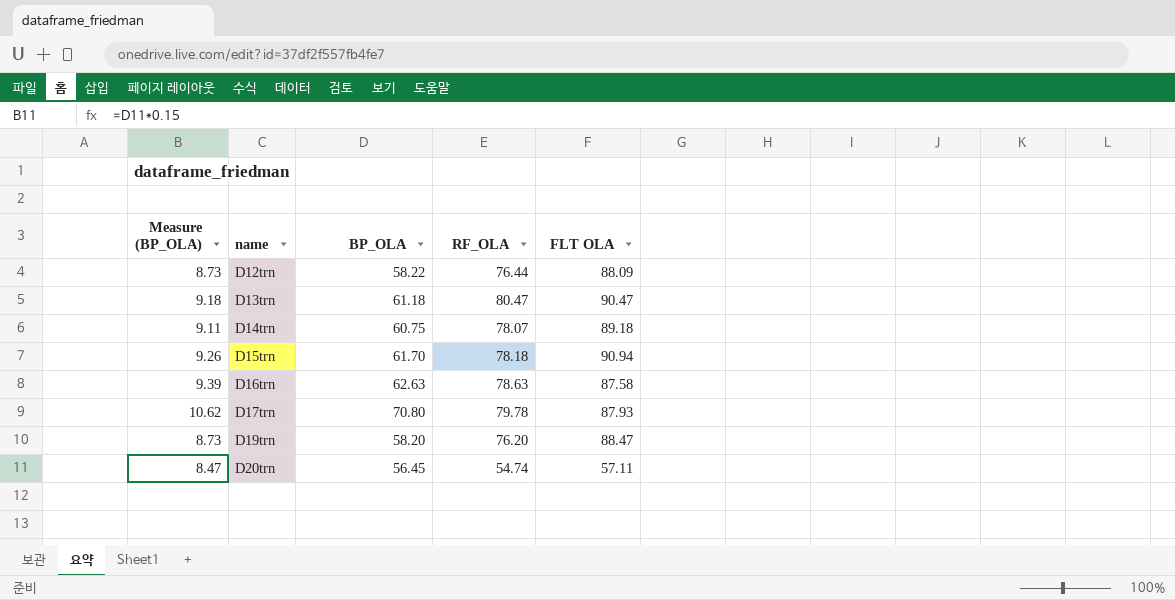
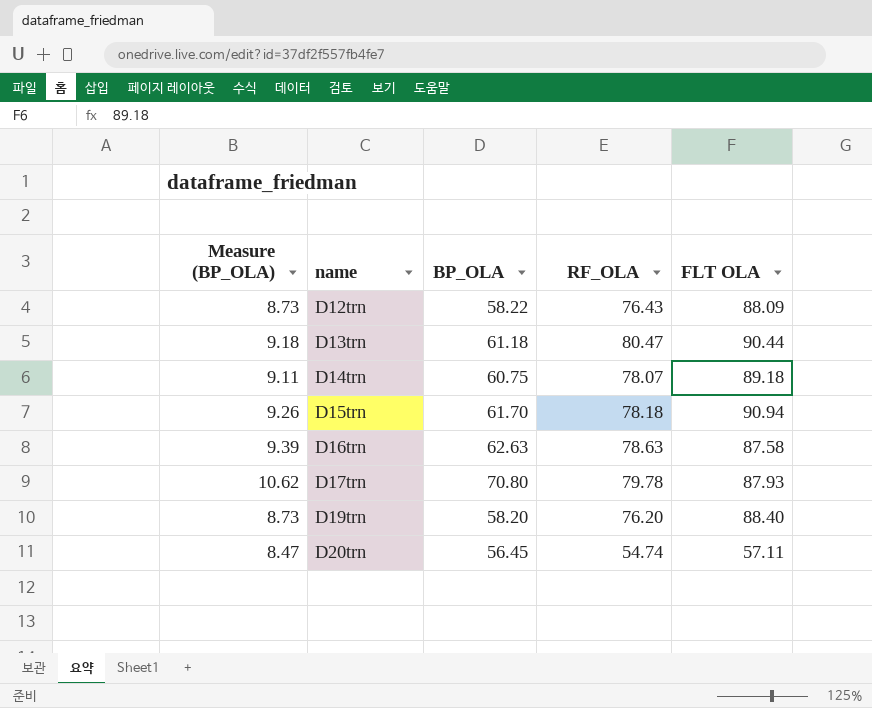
D12trn | RF_OLA: 76.44 -> 76.43
D13trn | FLT OLA: 90.47 -> 90.44
D19trn | FLT OLA: 88.47 -> 88.40

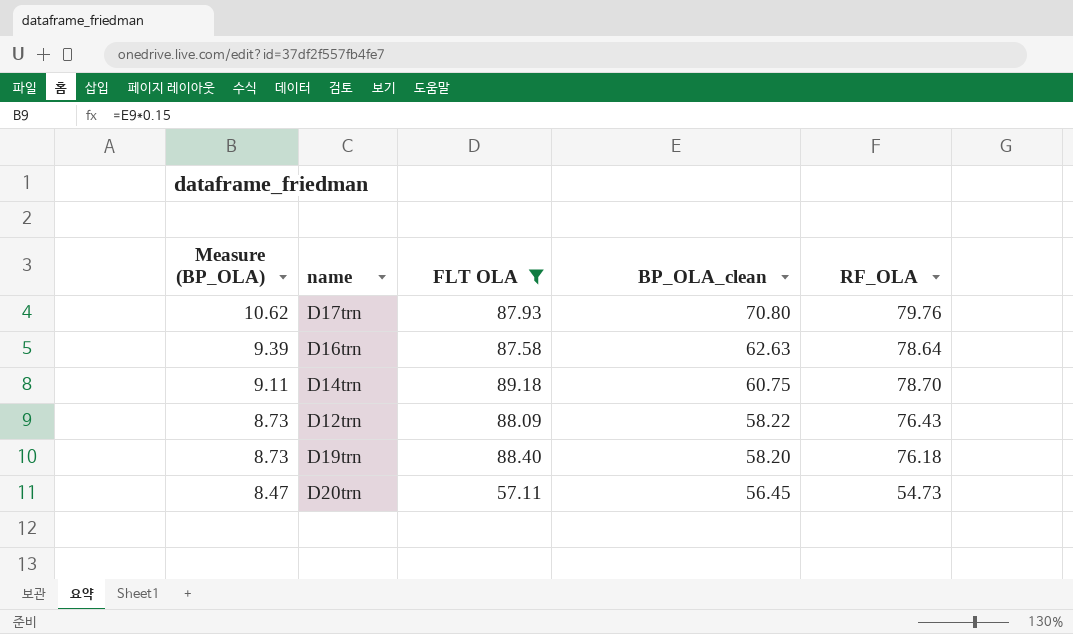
filter: none -> FLT OLA <= 89.18
row order: name ascending -> Measure (BP_OLA) descending
column FLT OLA | position: 5 -> 3
column name: BP_OLA -> BP_OLA_clean
D17trn | RF_OLA: 79.78 -> 79.76
D16trn | RF_OLA: 78.63 -> 78.64
D14trn | RF_OLA: 78.07 -> 78.70
D19trn | RF_OLA: 76.20 -> 76.18
D20trn | RF_OLA: 54.74 -> 54.73

